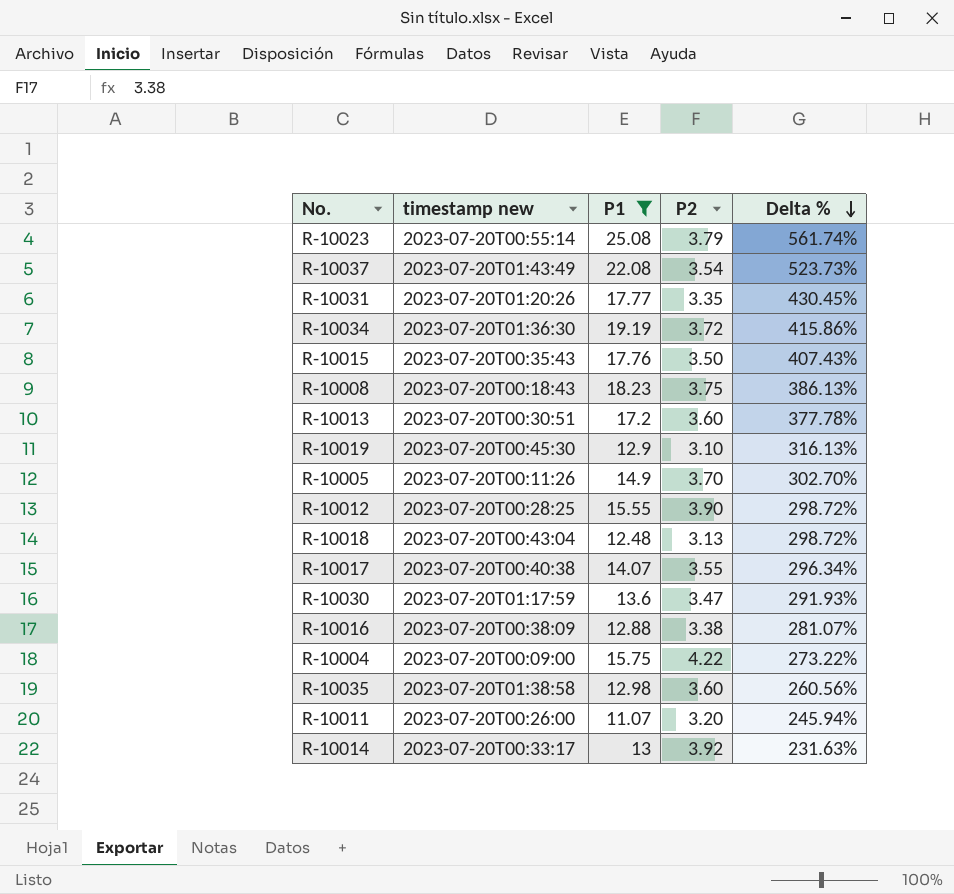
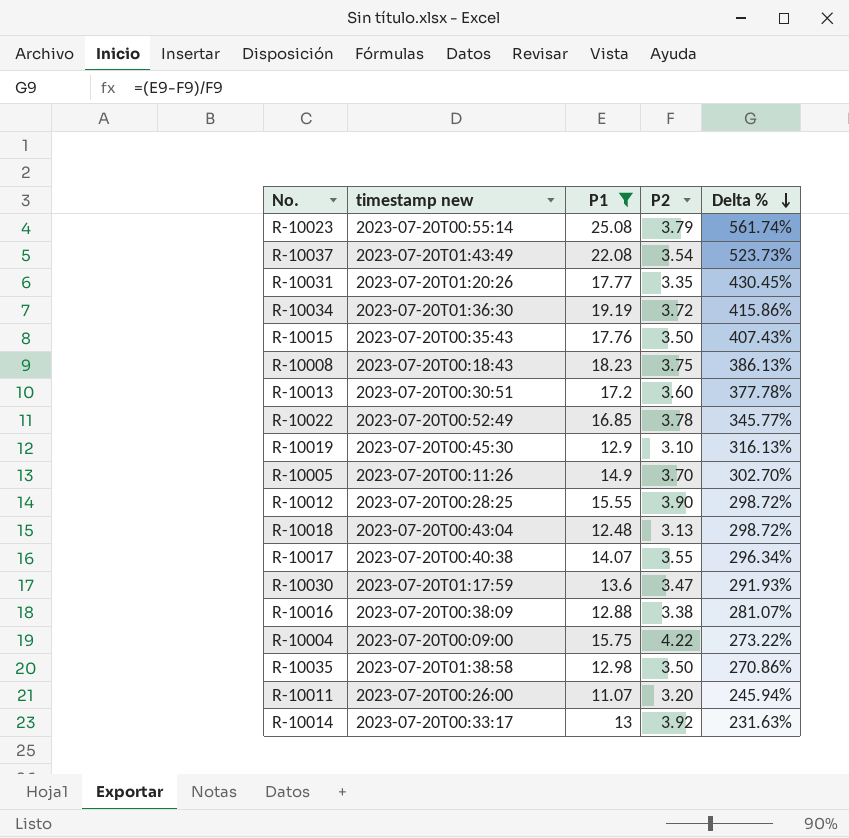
row R-10022: none -> 2023-07-20T00:52:49 | 16.85 | 3.78 | 345.77%
R-10035 | P2: 3.60 -> 3.50
R-10035 | Delta %: 260.56% -> 270.86%

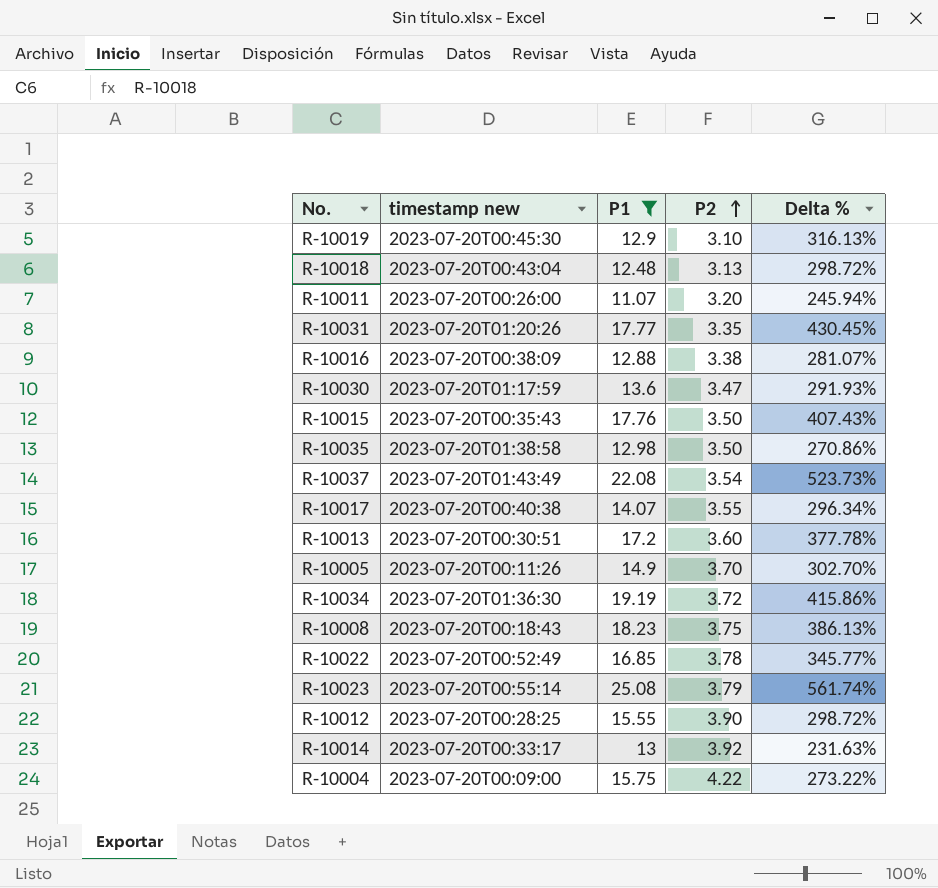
row order: Delta % descending -> P2 ascending

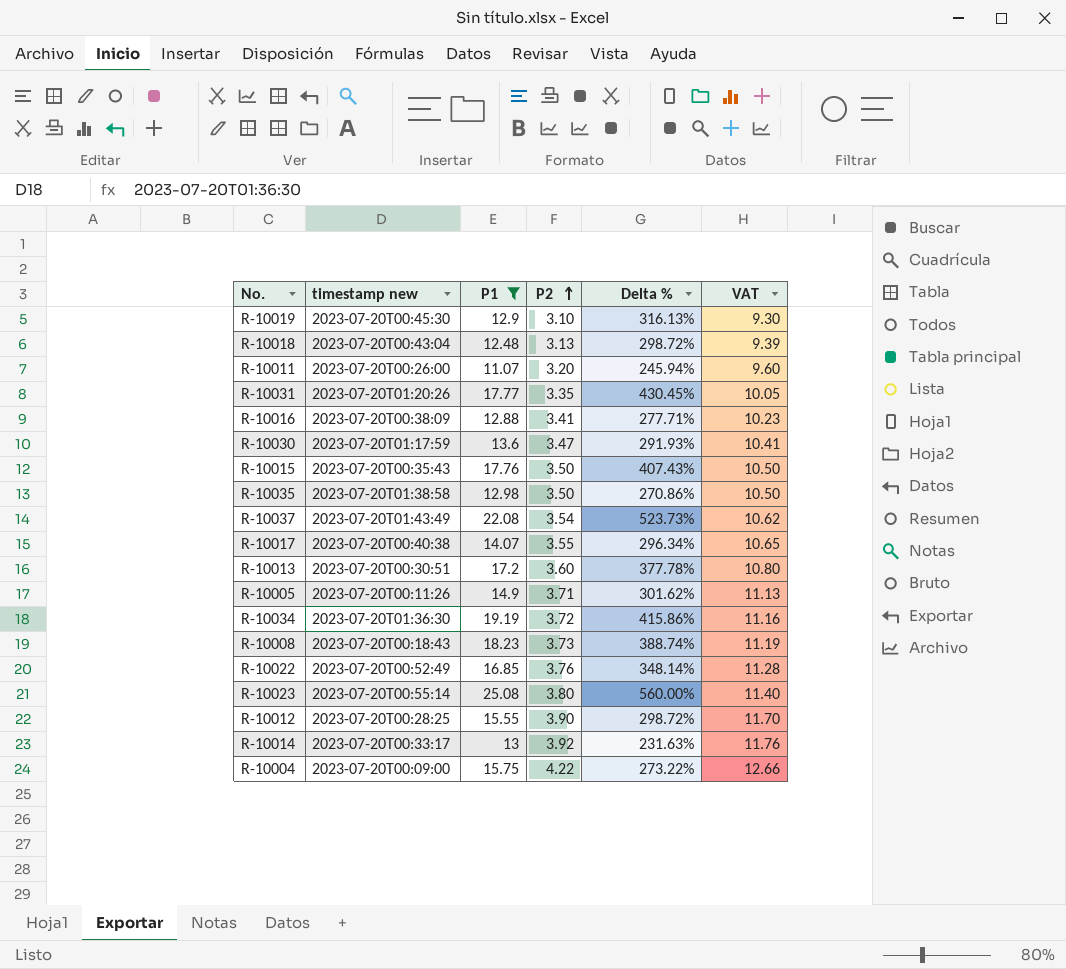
column VAT | formula: none -> [P2] * 3
R-10016 | P2: 3.38 -> 3.41
R-10016 | Delta %: 281.07% -> 277.71%
R-10005 | P2: 3.70 -> 3.71
R-10005 | Delta %: 302.70% -> 301.62%
R-10008 | P2: 3.75 -> 3.73
R-10008 | Delta %: 386.13% -> 388.74%
R-10022 | P2: 3.78 -> 3.76
R-10022 | Delta %: 345.77% -> 348.14%
R-10023 | P2: 3.79 -> 3.80
R-10023 | Delta %: 561.74% -> 560.00%

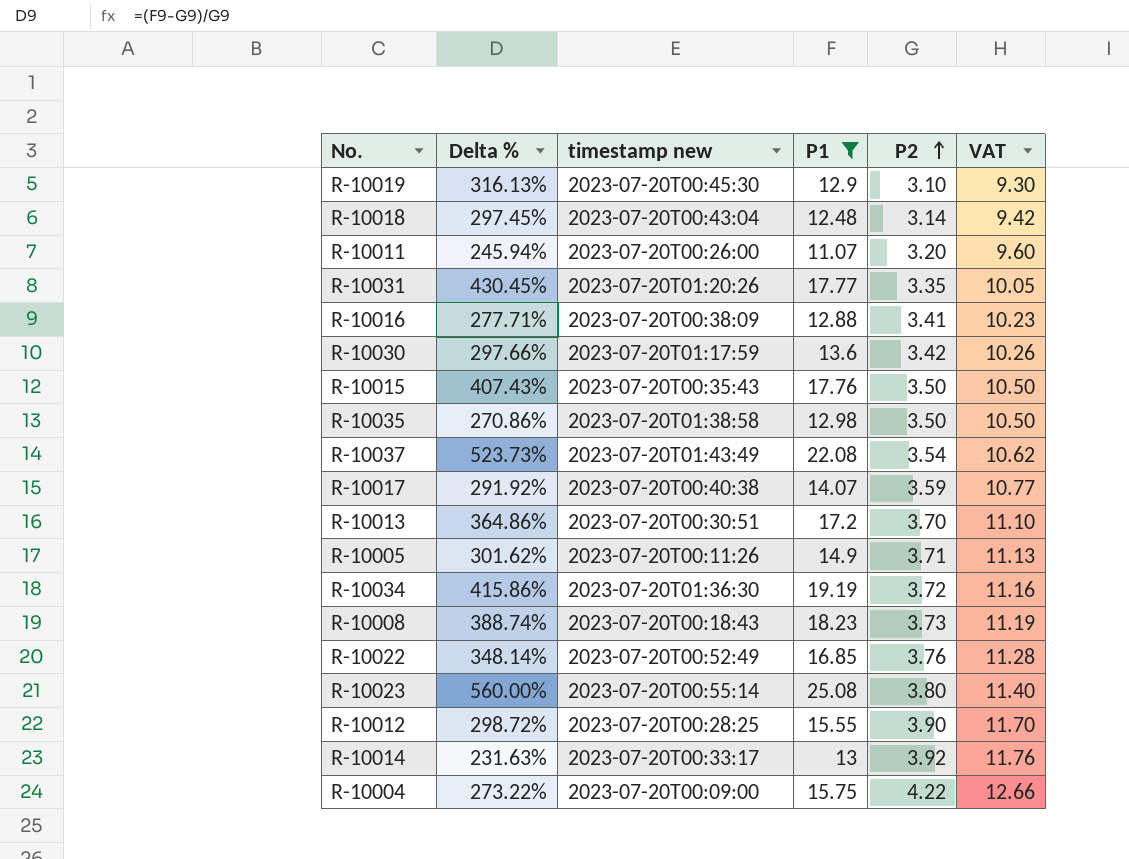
column Delta % | position: 5 -> 2
R-10018 | Delta %: 298.72% -> 297.45%
R-10018 | P2: 3.13 -> 3.14
R-10018 | VAT: 9.39 -> 9.42
R-10030 | Delta %: 291.93% -> 297.66%
R-10030 | P2: 3.47 -> 3.42
R-10030 | VAT: 10.41 -> 10.26
R-10017 | Delta %: 296.34% -> 291.92%
R-10017 | P2: 3.55 -> 3.59
R-10017 | VAT: 10.65 -> 10.77
R-10013 | Delta %: 377.78% -> 364.86%
R-10013 | P2: 3.60 -> 3.70
R-10013 | VAT: 10.80 -> 11.10

